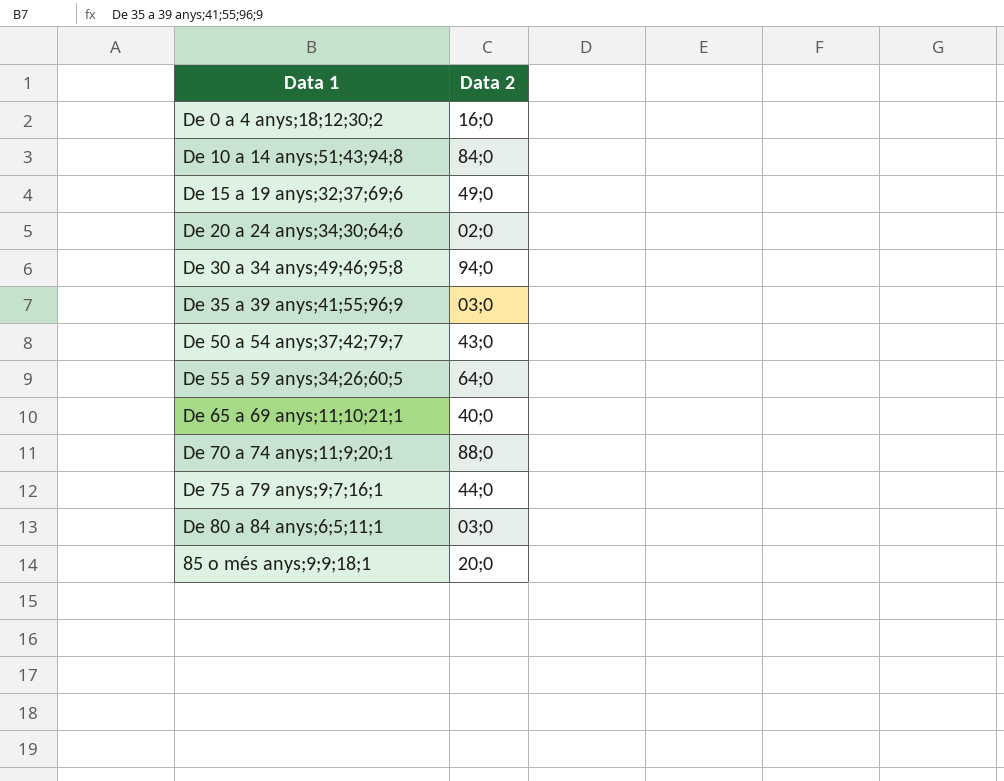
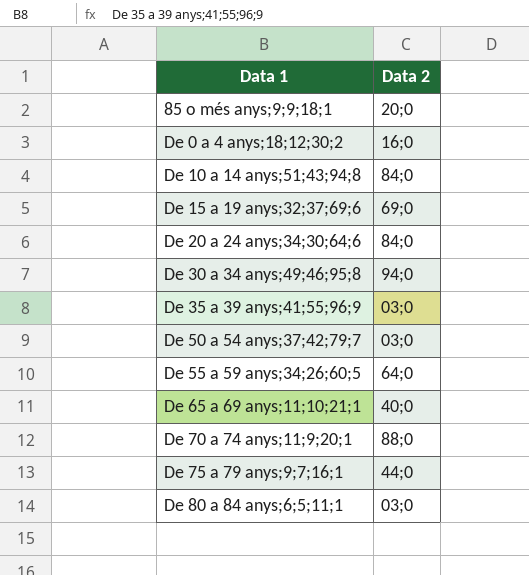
row order: none -> Data 1 ascending
De 15 a 19 anys;32;37;69;6 | Data 2: 49;0 -> 69;0
De 20 a 24 anys;34;30;64;6 | Data 2: 02;0 -> 84;0
De 50 a 54 anys;37;42;79;7 | Data 2: 43;0 -> 03;0

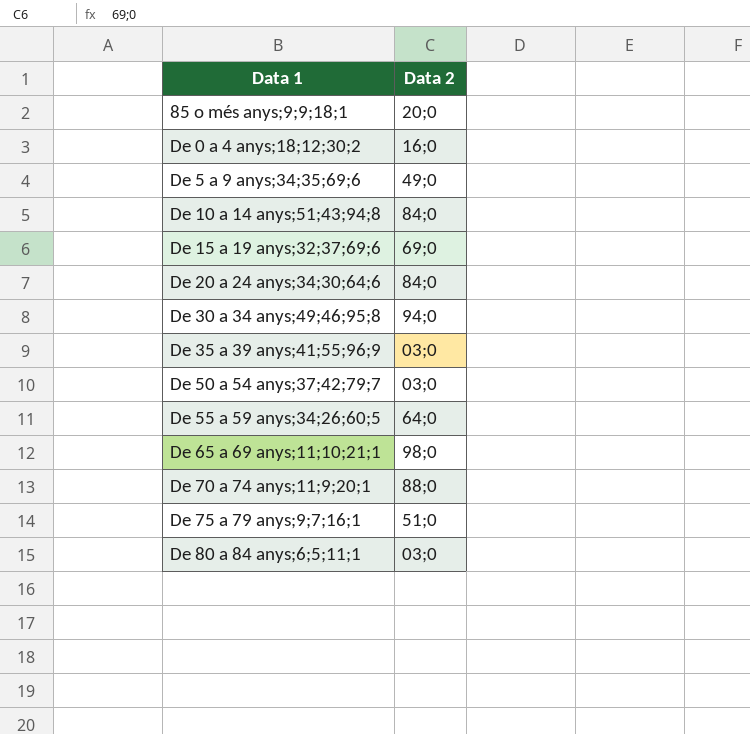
row De 5 a 9 anys;34;35;69;6: none -> 49;0
De 65 a 69 anys;11;10;21;1 | Data 2: 40;0 -> 98;0
De 75 a 79 anys;9;7;16;1 | Data 2: 44;0 -> 51;0

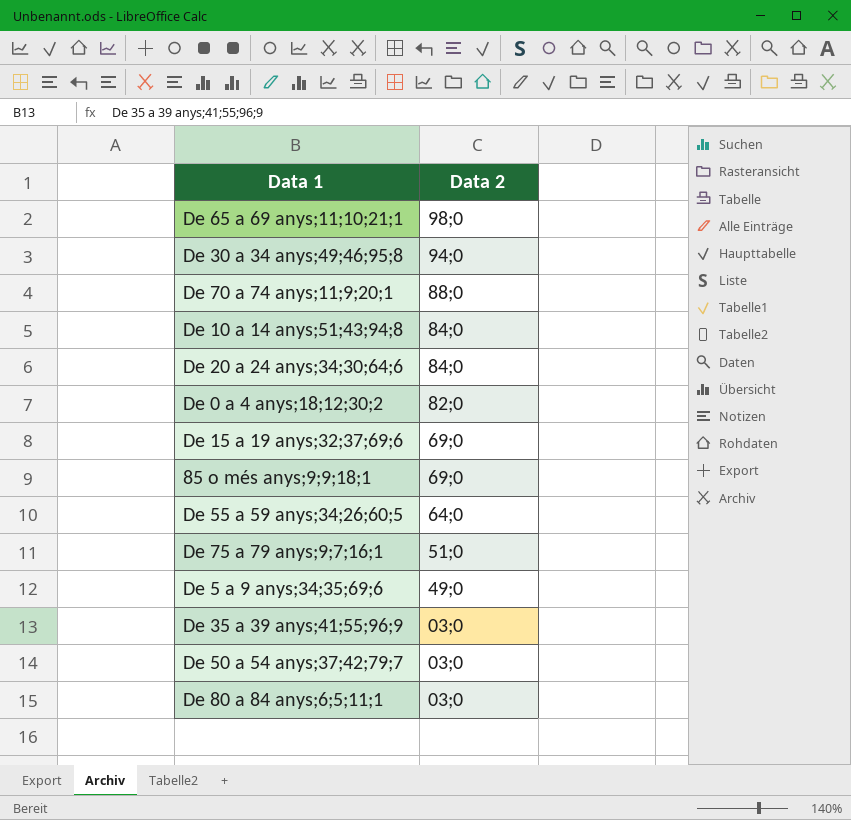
row order: Data 1 ascending -> Data 2 descending
De 0 a 4 anys;18;12;30;2 | Data 2: 16;0 -> 82;0
85 o més anys;9;9;18;1 | Data 2: 20;0 -> 69;0

